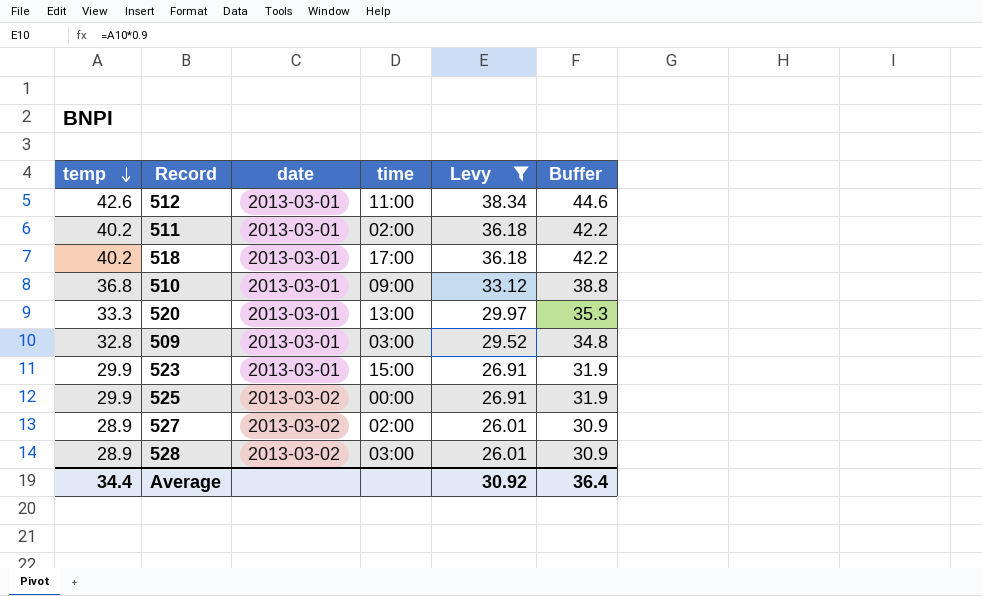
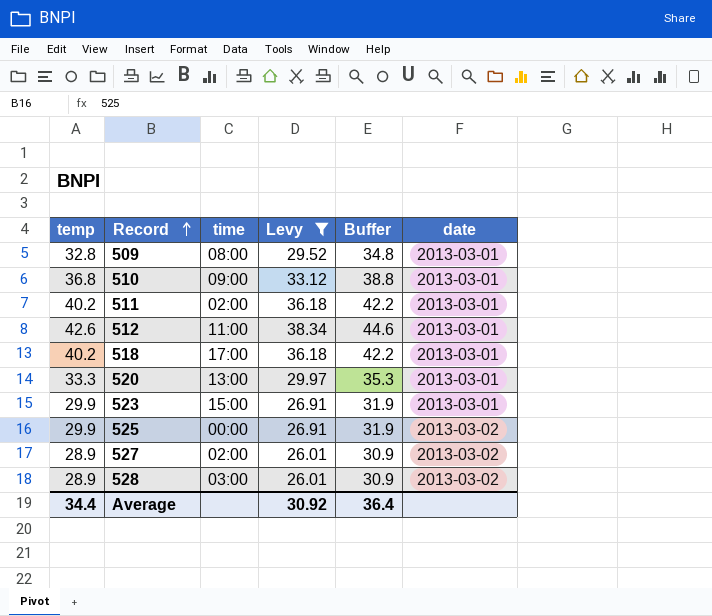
row order: temp descending -> Record ascending
column date | position: 3 -> 6
509 | time: 03:00 -> 08:00

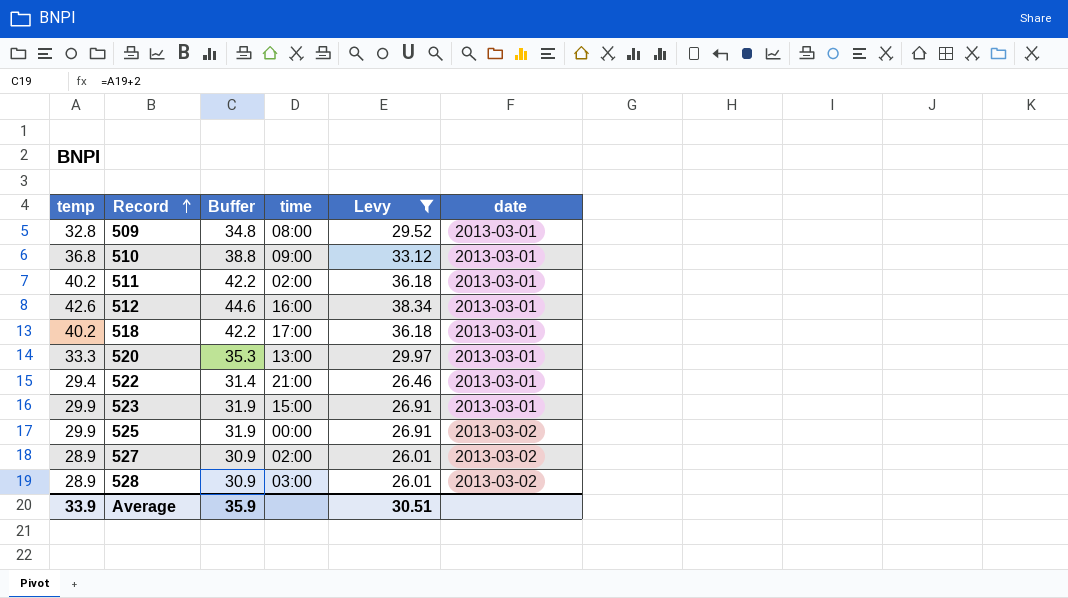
column Buffer | position: 5 -> 3
512 | time: 11:00 -> 16:00
row 522: none -> 29.4 | 31.4 | 21:00 | 26.46 | 2013-03-01
Average | temp: 34.4 -> 33.9
Average | Buffer: 36.4 -> 35.9
Average | Levy: 30.92 -> 30.51

